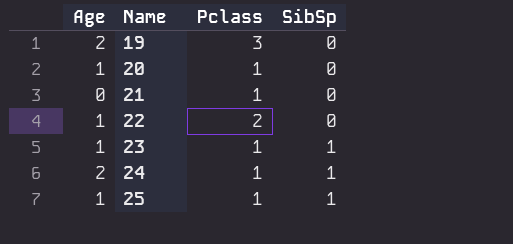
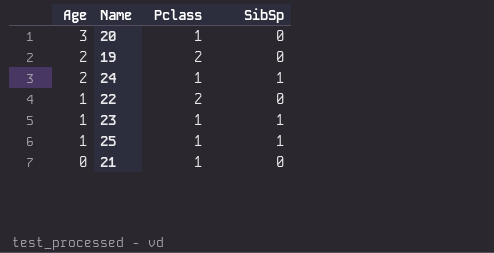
row order: Name ascending -> Age descending
20 | Age: 1 -> 3
19 | Pclass: 3 -> 2

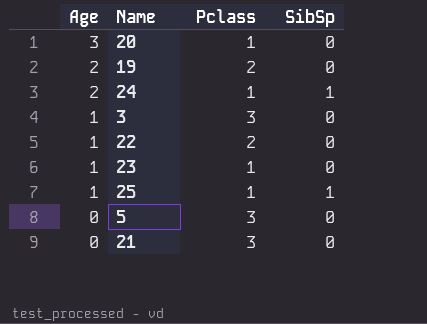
row 3: none -> 1 | 3 | 0
23 | SibSp: 1 -> 0
row 5: none -> 0 | 3 | 0
21 | Pclass: 1 -> 3

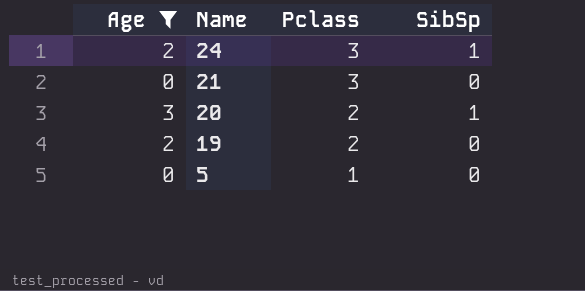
filter: none -> Age != 1
row order: Age descending -> Name descending
24 | Pclass: 1 -> 3
20 | Pclass: 1 -> 2
20 | SibSp: 0 -> 1
5 | Pclass: 3 -> 1

